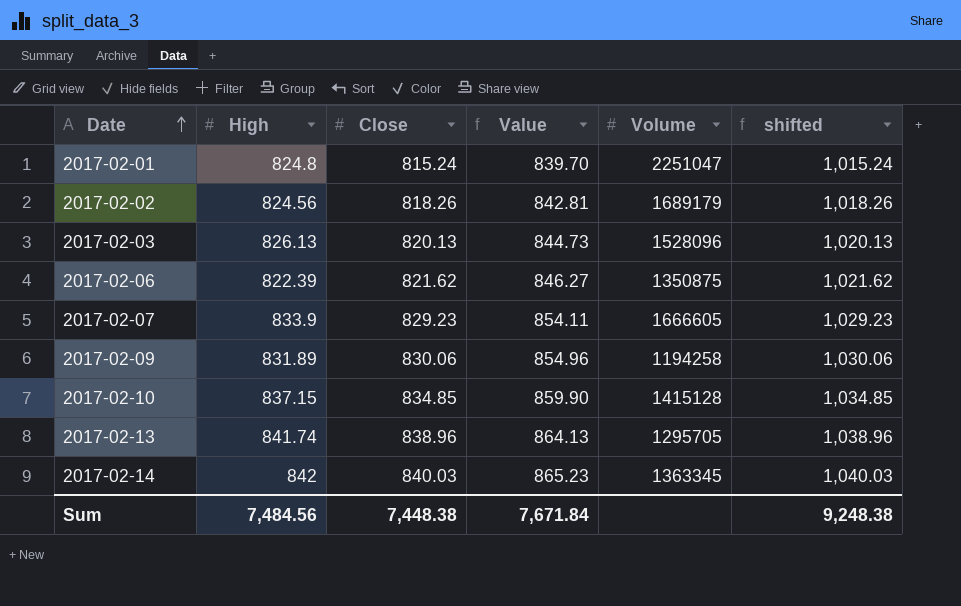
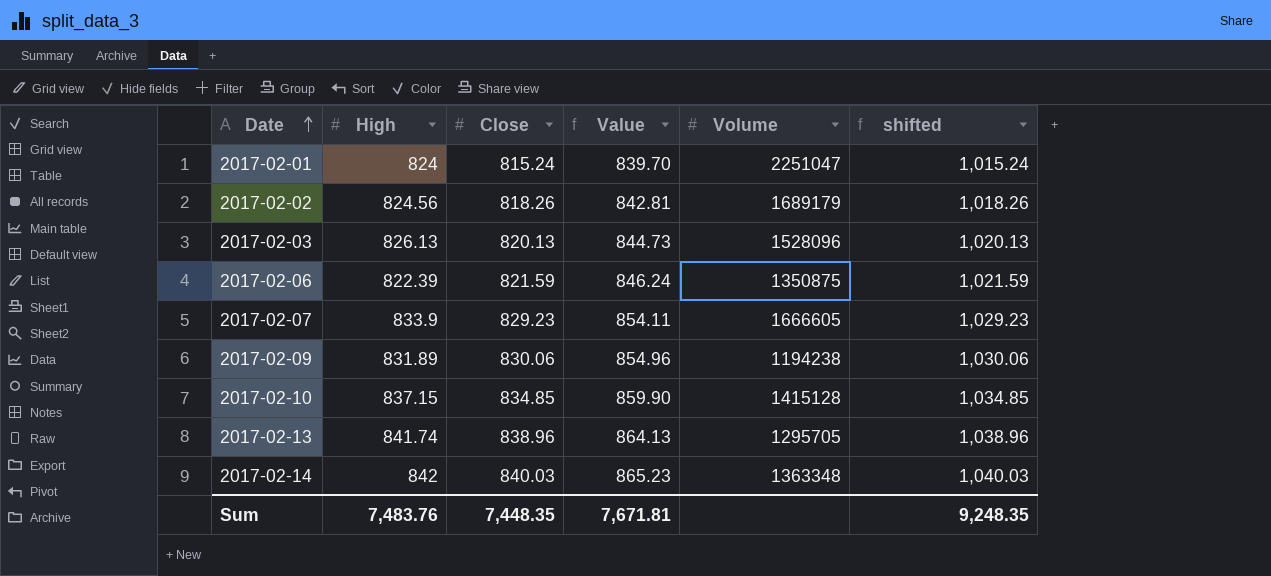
2017-02-01 | High: 824.8 -> 824
2017-02-06 | Close: 821.62 -> 821.59
2017-02-06 | Value: 846.27 -> 846.24
2017-02-06 | shifted: 1,021.62 -> 1,021.59
2017-02-09 | Volume: 1194258 -> 1194238
2017-02-14 | Volume: 1363345 -> 1363348
Sum | High: 7,484.56 -> 7,483.76
Sum | Close: 7,448.38 -> 7,448.35
Sum | Value: 7,671.84 -> 7,671.81
Sum | shifted: 9,248.38 -> 9,248.35

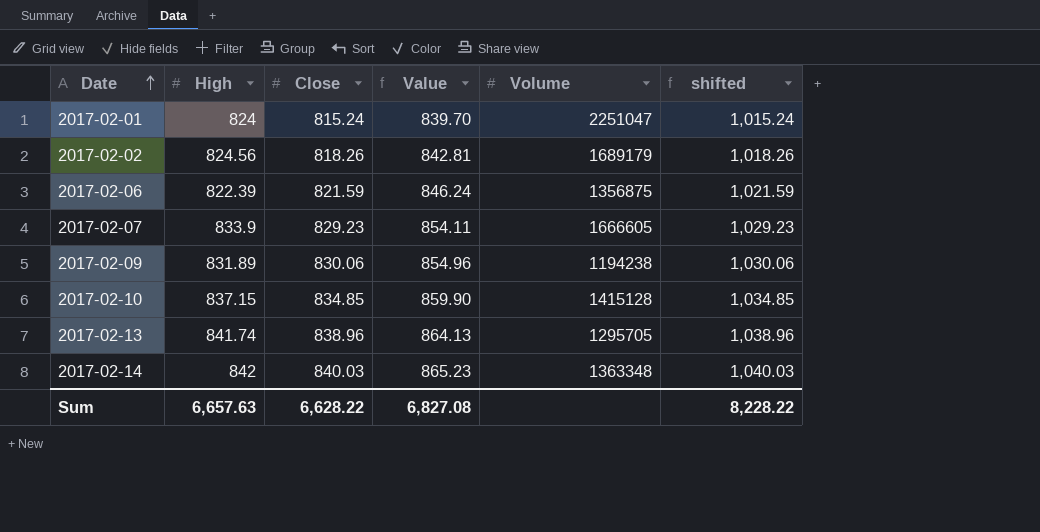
row 2017-02-03: 826.13 | 820.13 | 844.73 | 1528096 | 1,020.13 -> none
2017-02-06 | Volume: 1350875 -> 1356875
Sum | High: 7,483.76 -> 6,657.63
Sum | Close: 7,448.35 -> 6,628.22
Sum | Value: 7,671.81 -> 6,827.08
Sum | shifted: 9,248.35 -> 8,228.22

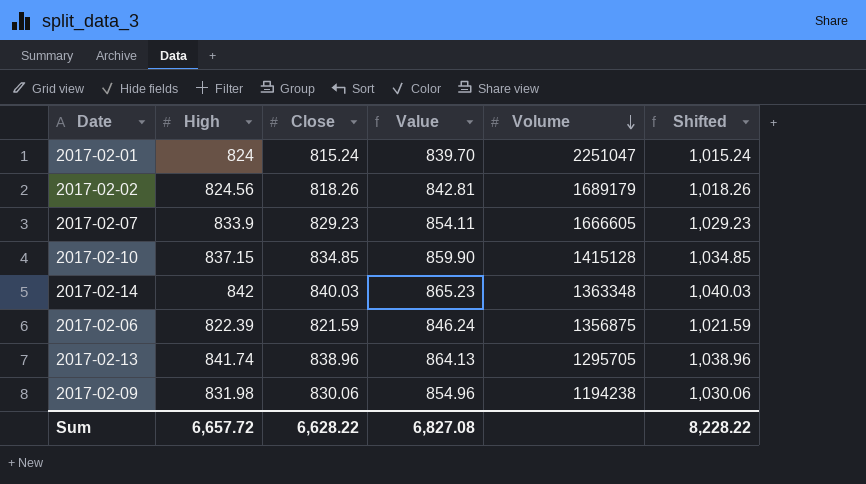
row order: Date ascending -> Volume descending
column name: shifted -> Shifted
2017-02-09 | High: 831.89 -> 831.98
Sum | High: 6,657.63 -> 6,657.72

